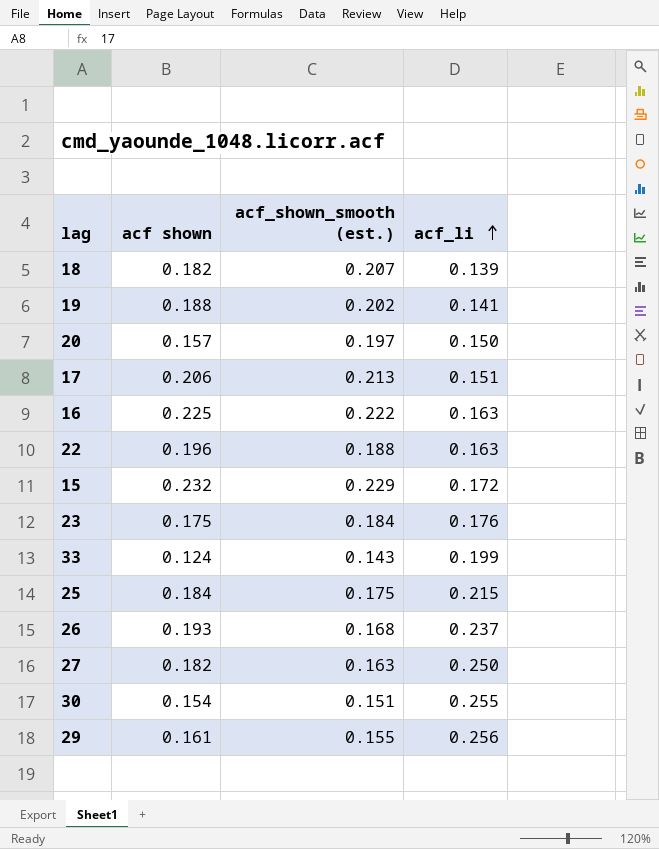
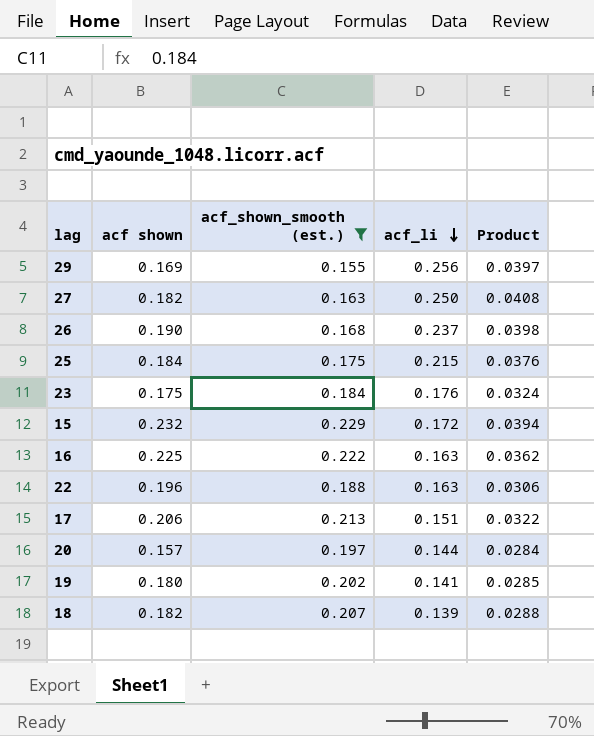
filter: none -> acf_shown_smooth (est.) >= 0.155
row order: acf_li ascending -> acf_li descending
column Product | formula: none -> [acf_shown_smooth (est.)] * [acf_li]
29 | acf shown: 0.161 -> 0.169
26 | acf shown: 0.193 -> 0.190
20 | acf_li: 0.150 -> 0.144
19 | acf shown: 0.188 -> 0.180

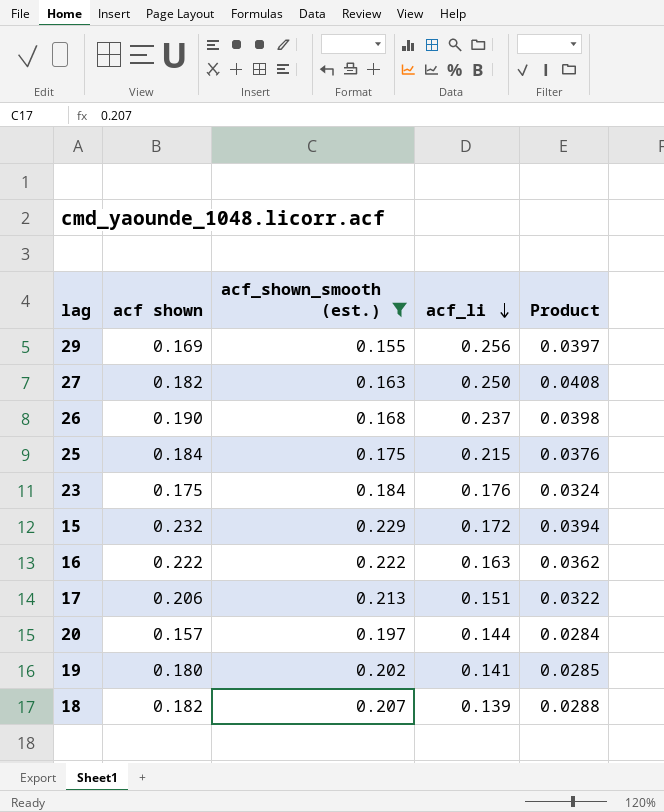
row 22: 0.196 | 0.188 | 0.163 | 0.0306 -> none
16 | acf shown: 0.225 -> 0.222

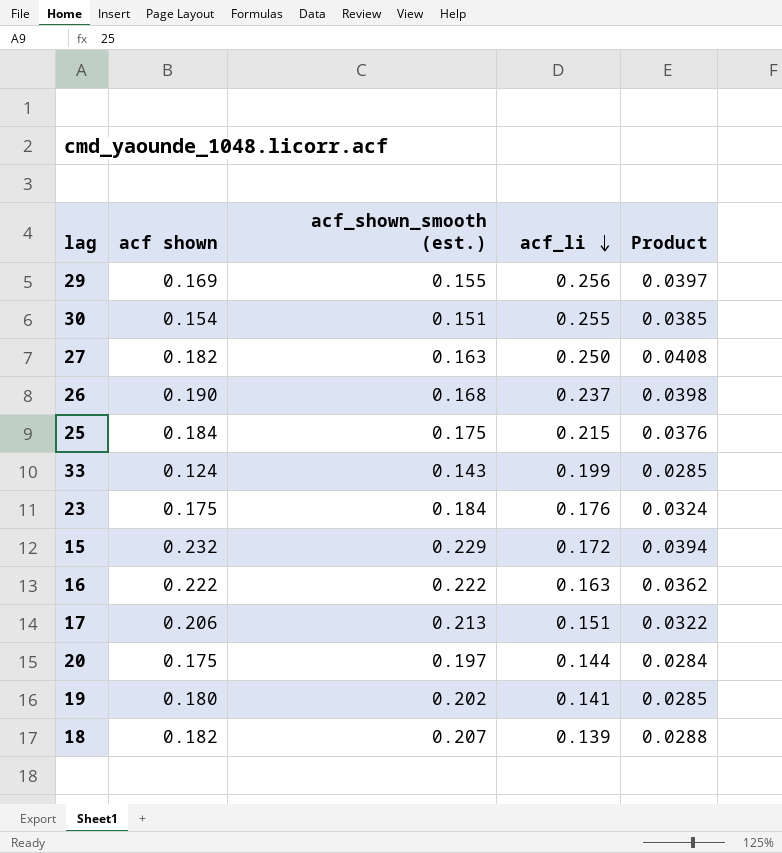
filter: acf_shown_smooth (est.) >= 0.155 -> none
20 | acf shown: 0.157 -> 0.175

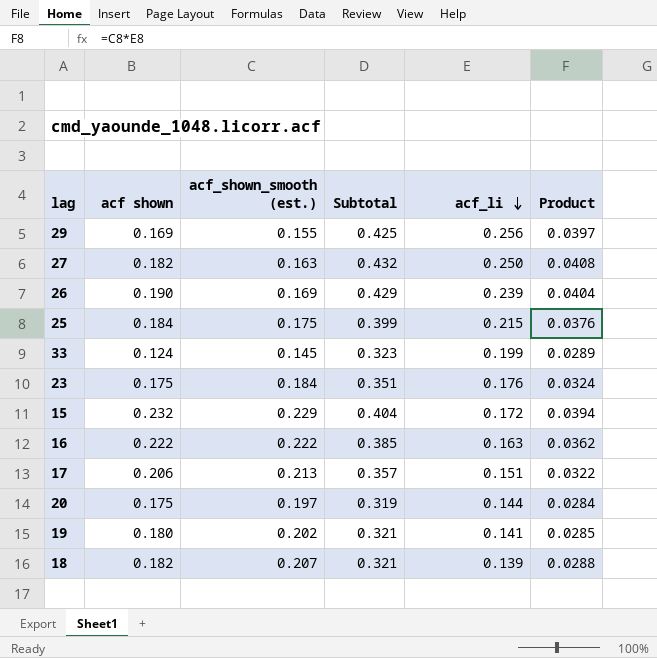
column Subtotal | formula: none -> [acf shown] + [acf_li]
row 30: 0.154 | 0.151 | 0.255 | 0.0385 -> none
26 | acf_shown_smooth (est.): 0.168 -> 0.169
26 | acf_li: 0.237 -> 0.239
26 | Product: 0.0398 -> 0.0404
33 | acf_shown_smooth (est.): 0.143 -> 0.145
33 | Product: 0.0285 -> 0.0289

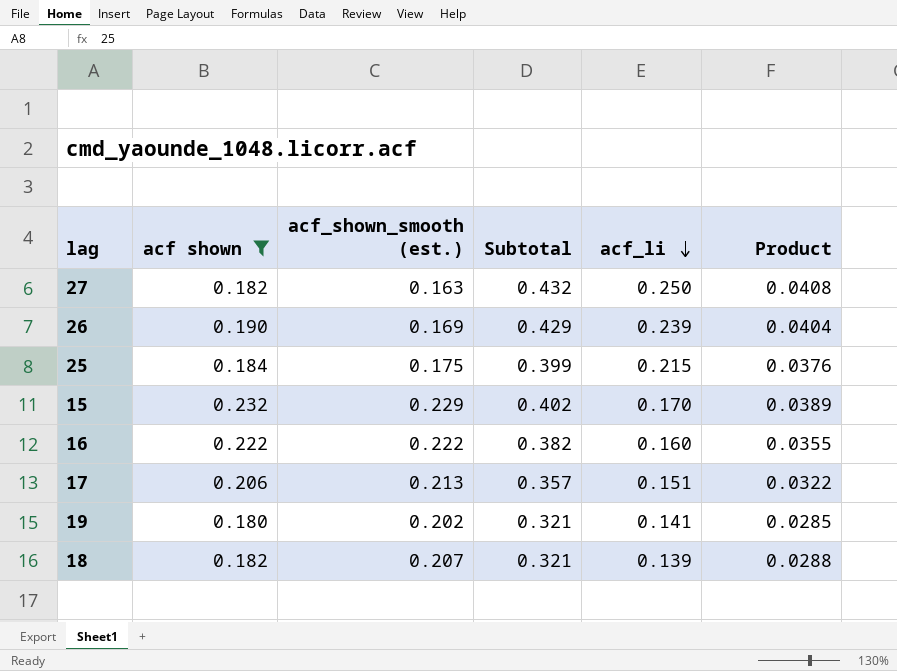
filter: none -> acf shown >= 0.180
15 | Subtotal: 0.404 -> 0.402
15 | acf_li: 0.172 -> 0.170
15 | Product: 0.0394 -> 0.0389
16 | Subtotal: 0.385 -> 0.382
16 | acf_li: 0.163 -> 0.160
16 | Product: 0.0362 -> 0.0355

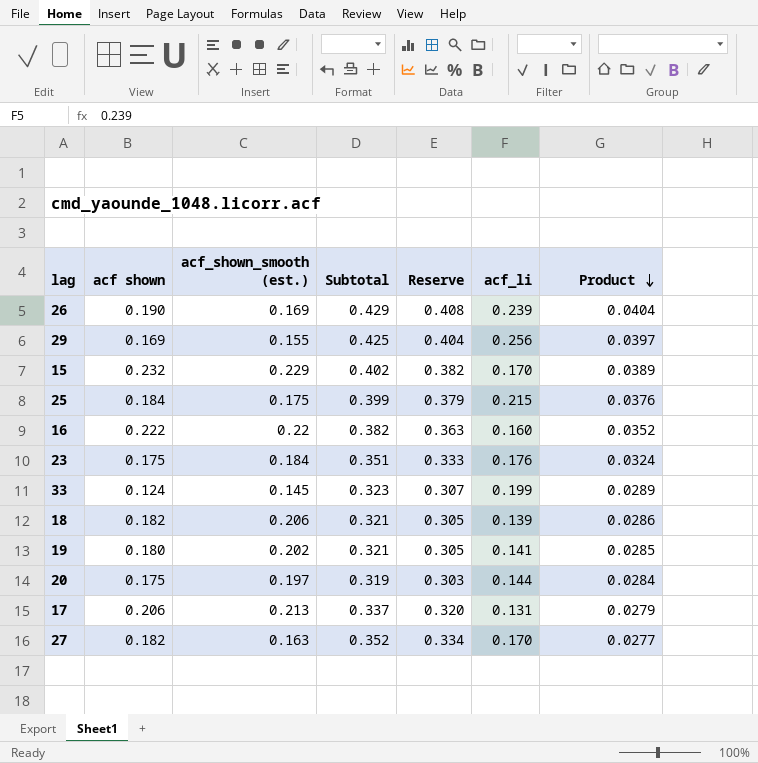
filter: acf shown >= 0.180 -> none
row order: acf_li descending -> Product descending
column Reserve | formula: none -> [Subtotal] * 0.95
16 | acf_shown_smooth (est.): 0.222 -> 0.22
16 | Product: 0.0355 -> 0.0352
18 | acf_shown_smooth (est.): 0.207 -> 0.206
18 | Product: 0.0288 -> 0.0286
17 | Subtotal: 0.357 -> 0.337
17 | acf_li: 0.151 -> 0.131
17 | Product: 0.0322 -> 0.0279
27 | Subtotal: 0.432 -> 0.352
27 | acf_li: 0.250 -> 0.170
27 | Product: 0.0408 -> 0.0277

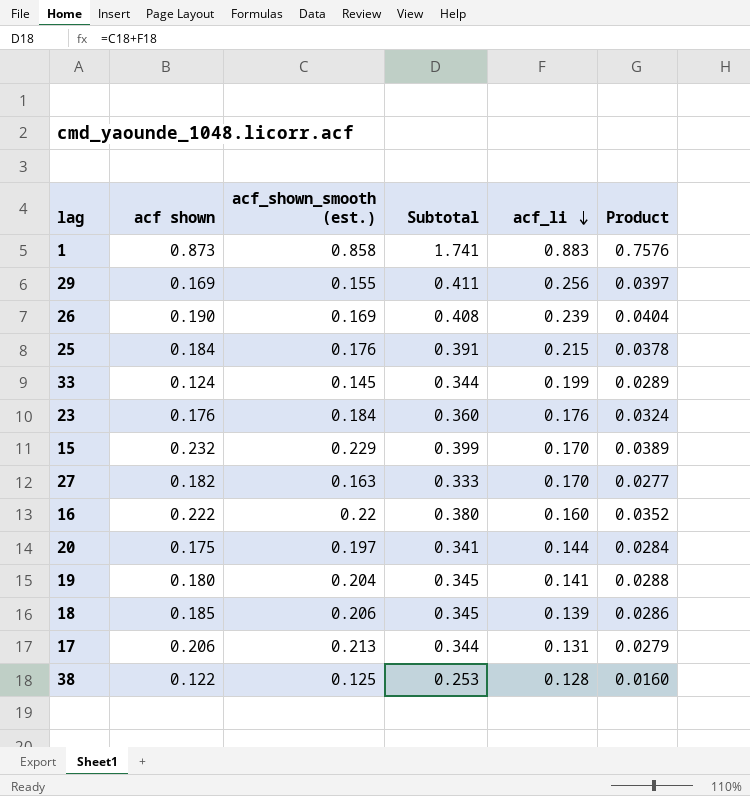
row order: Product descending -> acf_li descending
column Reserve | formula: [Subtotal] * 0.95 -> none
column Subtotal | formula: [acf shown] + [acf_li] -> [acf_shown_smooth (est.)] + [acf_li]
row 1: none -> 0.873 | 0.858 | 1.741 | 0.883 | 0.7576
25 | acf_shown_smooth (est.): 0.175 -> 0.176
25 | Product: 0.0376 -> 0.0378
23 | acf shown: 0.175 -> 0.176
19 | acf_shown_smooth (est.): 0.202 -> 0.204
19 | Product: 0.0285 -> 0.0288
18 | acf shown: 0.182 -> 0.185
row 38: none -> 0.122 | 0.125 | 0.253 | 0.128 | 0.0160

